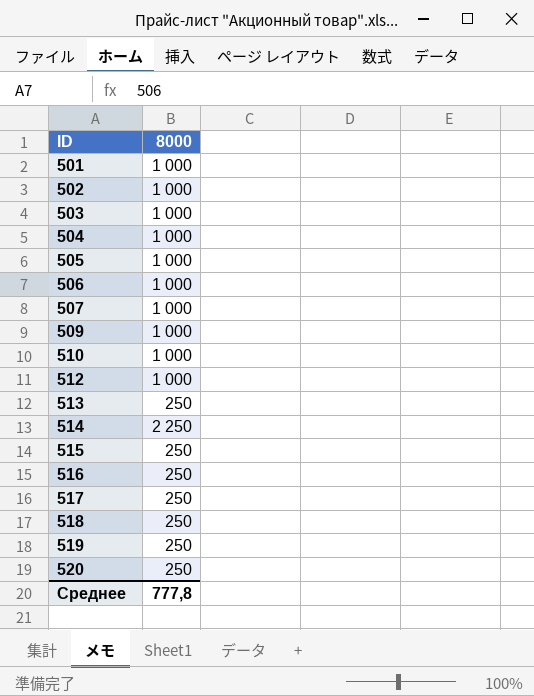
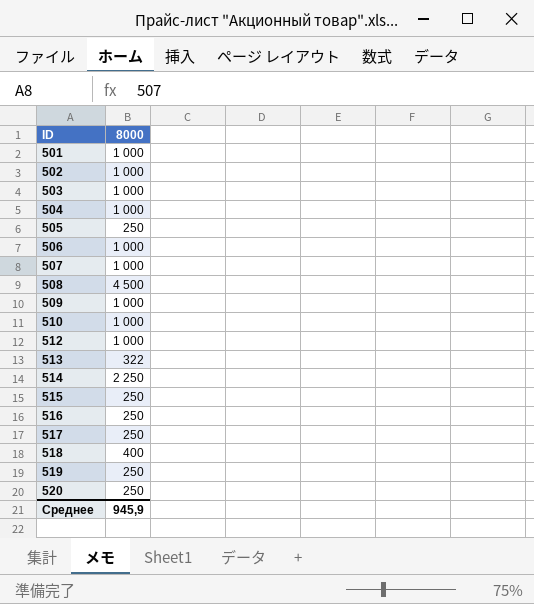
505 | 8000: 1 000 -> 250
row 508: none -> 4 500
513 | 8000: 250 -> 322
518 | 8000: 250 -> 400
Среднее | 8000: 777,8 -> 945,9

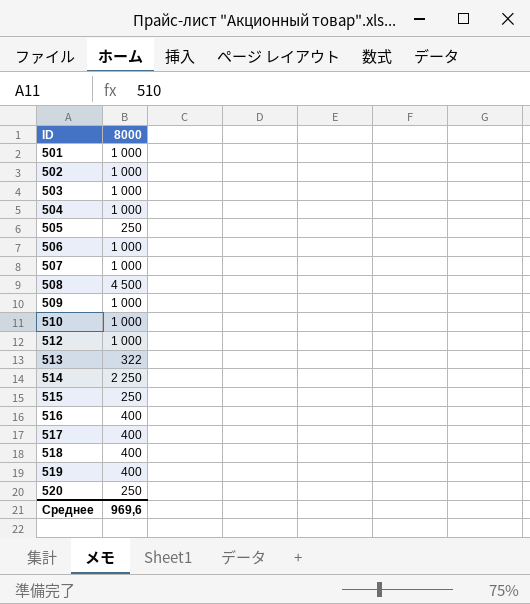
516 | 8000: 250 -> 400
517 | 8000: 250 -> 400
519 | 8000: 250 -> 400
Среднее | 8000: 945,9 -> 969,6

